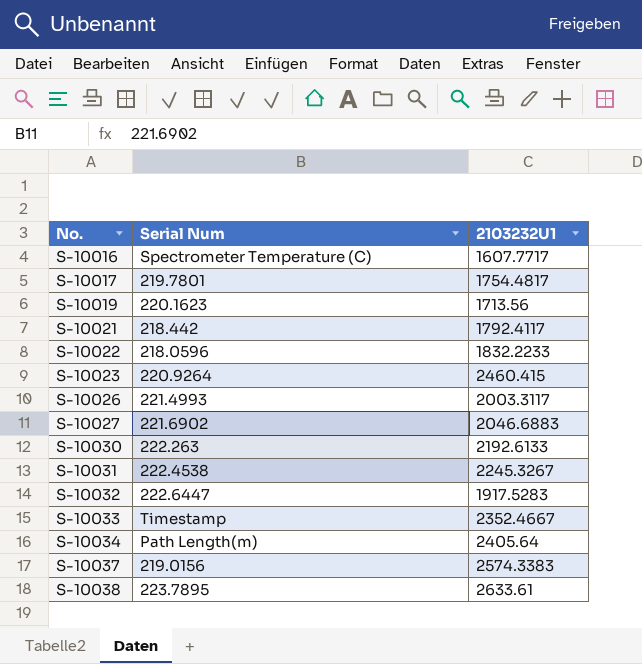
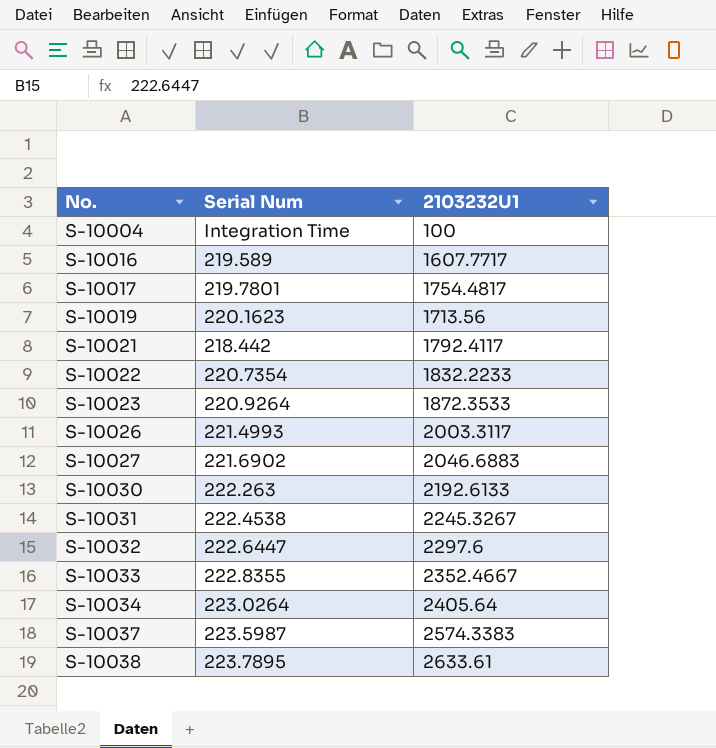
row S-10004: none -> Integration Time | 100
S-10016 | Serial Num: Spectrometer Temperature (C) -> 219.589
S-10022 | Serial Num: 218.0596 -> 220.7354
S-10023 | 2103232U1: 2460.415 -> 1872.3533
S-10032 | 2103232U1: 1917.5283 -> 2297.6
S-10033 | Serial Num: Timestamp -> 222.8355
S-10034 | Serial Num: Path Length(m) -> 223.0264
S-10037 | Serial Num: 219.0156 -> 223.5987

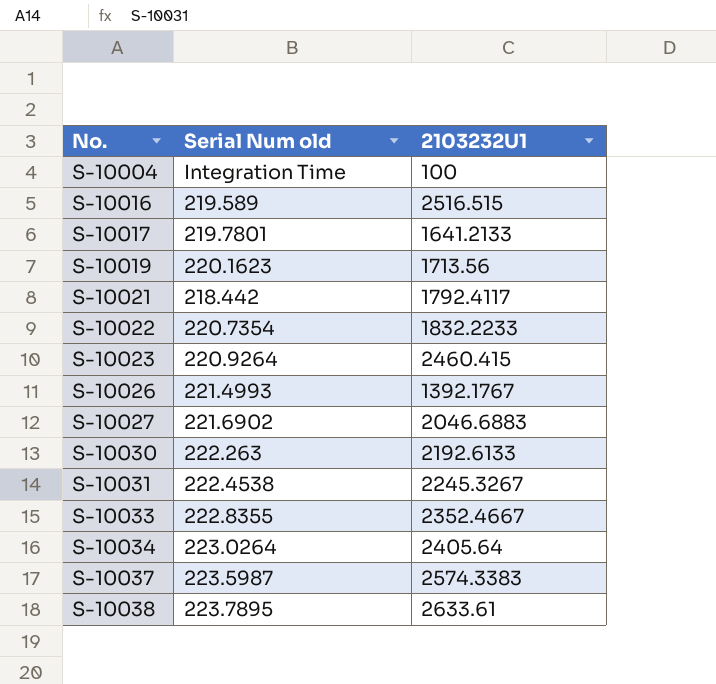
column name: Serial Num -> Serial Num old
row S-10032: 222.6447 | 2297.6 -> none
S-10016 | 2103232U1: 1607.7717 -> 2516.515
S-10017 | 2103232U1: 1754.4817 -> 1641.2133
S-10023 | 2103232U1: 1872.3533 -> 2460.415
S-10026 | 2103232U1: 2003.3117 -> 1392.1767

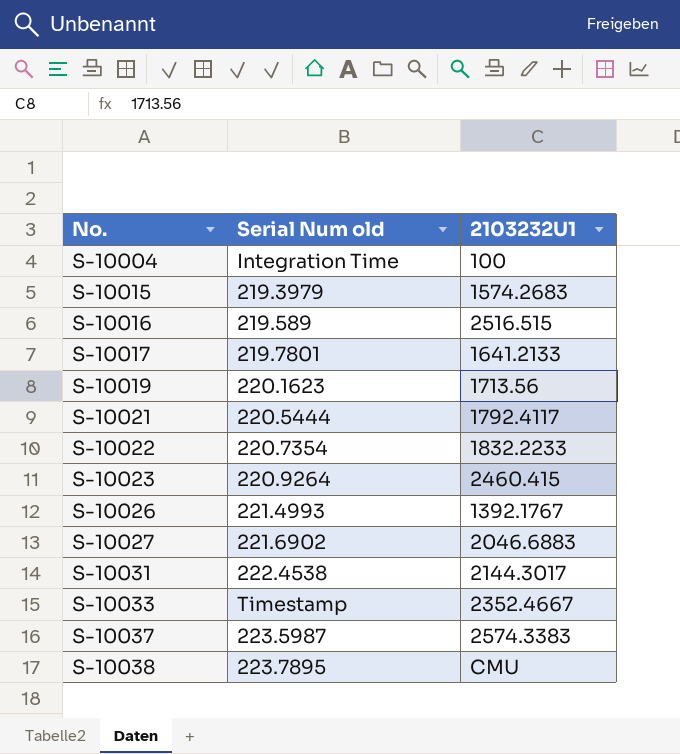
row S-10030: 222.263 | 2192.6133 -> none
row S-10034: 223.0264 | 2405.64 -> none
row S-10015: none -> 219.3979 | 1574.2683
S-10021 | Serial Num old: 218.442 -> 220.5444
S-10031 | 2103232U1: 2245.3267 -> 2144.3017
S-10033 | Serial Num old: 222.8355 -> Timestamp
S-10038 | 2103232U1: 2633.61 -> CMU

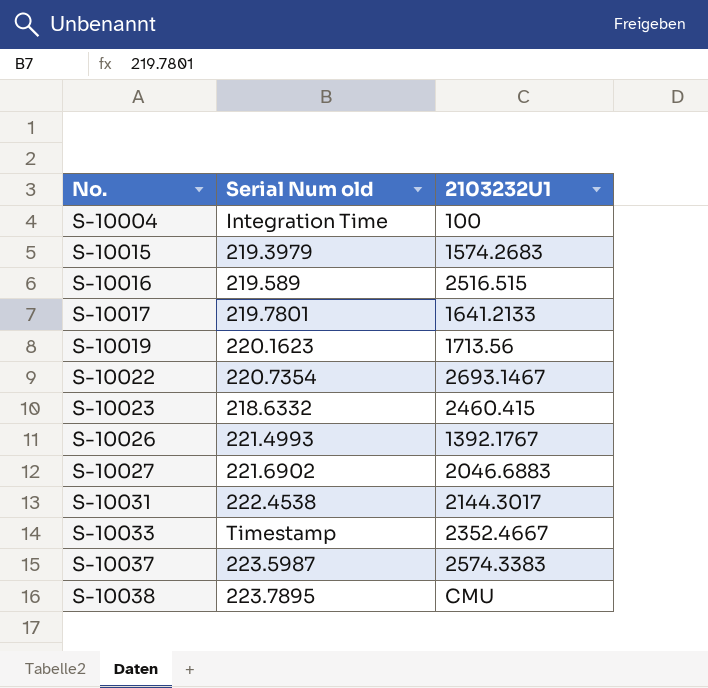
row S-10021: 220.5444 | 1792.4117 -> none
S-10022 | 2103232U1: 1832.2233 -> 2693.1467
S-10023 | Serial Num old: 220.9264 -> 218.6332

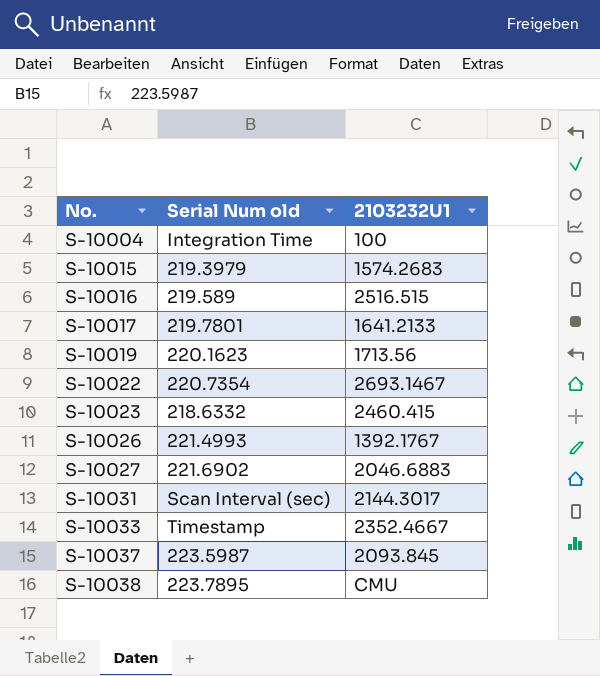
S-10031 | Serial Num old: 222.4538 -> Scan Interval (sec)
S-10037 | 2103232U1: 2574.3383 -> 2093.845

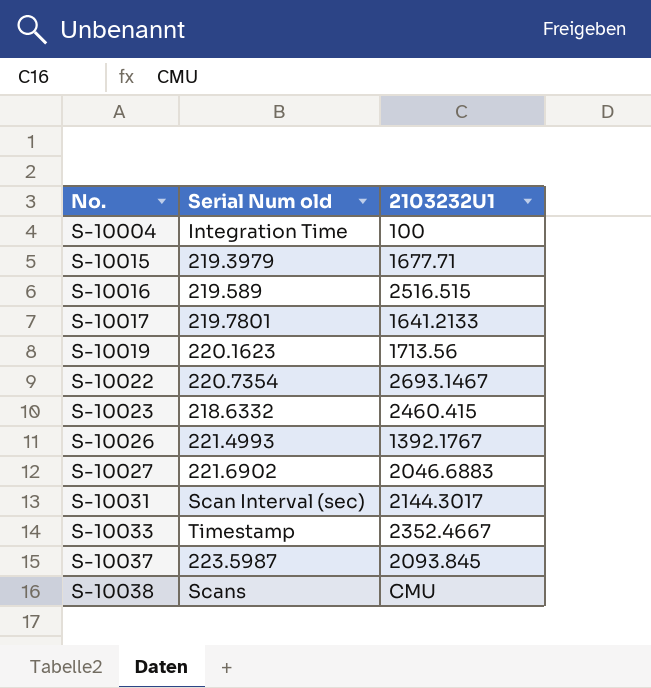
S-10015 | 2103232U1: 1574.2683 -> 1677.71
S-10038 | Serial Num old: 223.7895 -> Scans

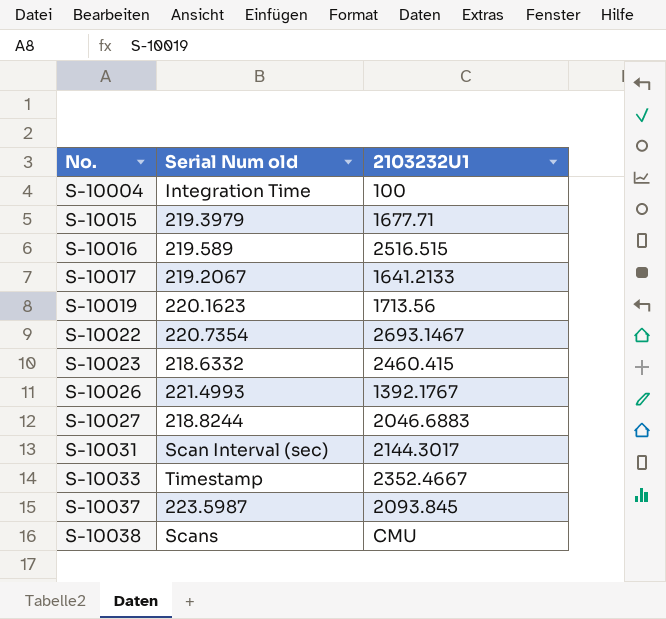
S-10017 | Serial Num old: 219.7801 -> 219.2067
S-10027 | Serial Num old: 221.6902 -> 218.8244

